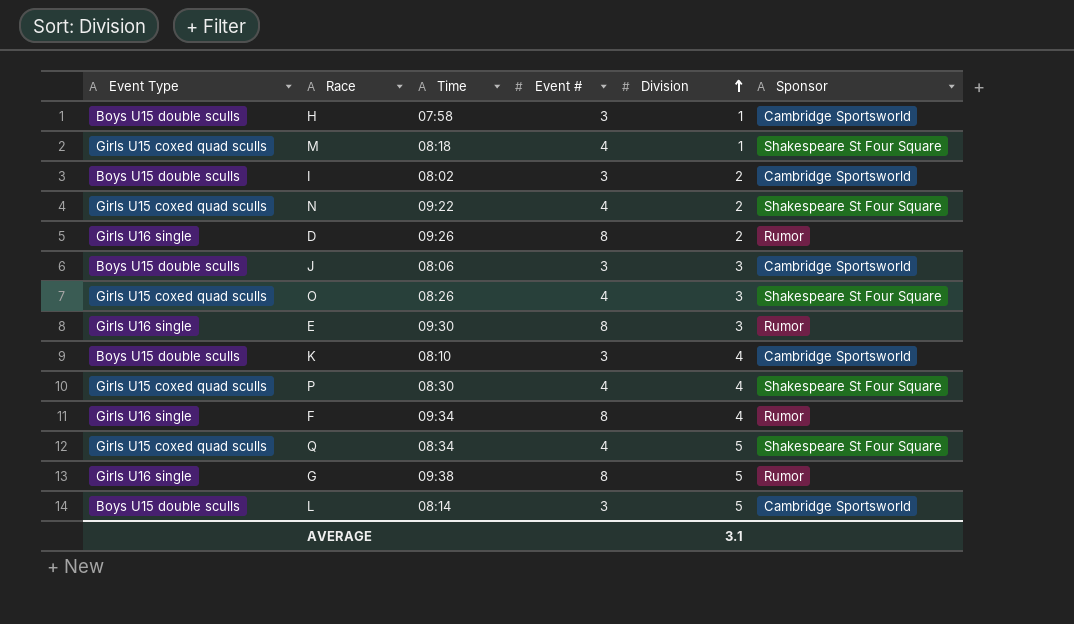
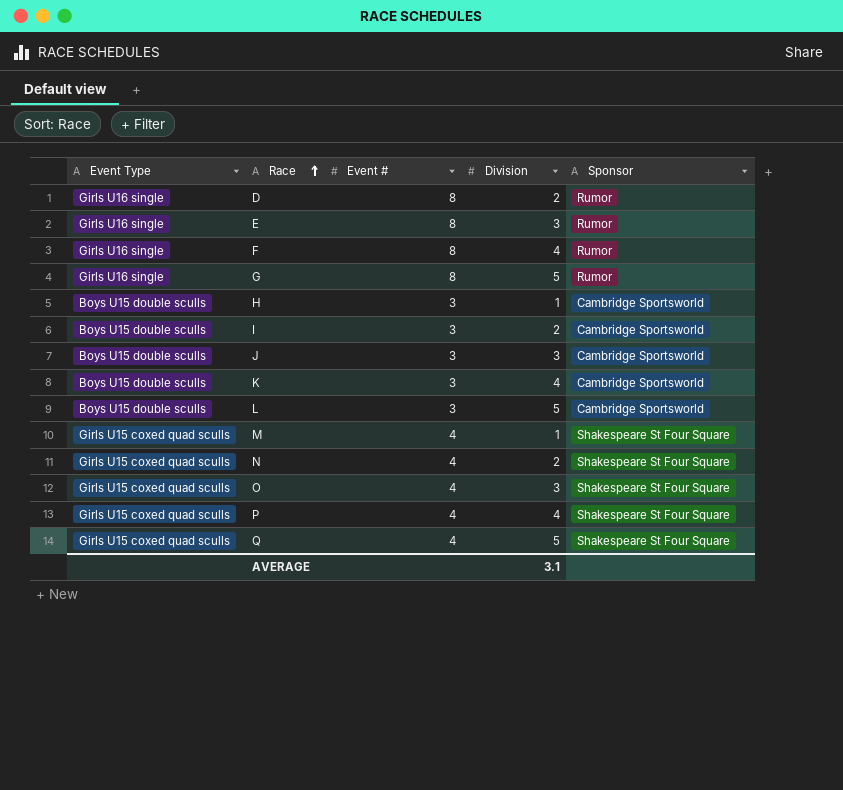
row order: Division ascending -> Race ascending
column Time | position: 3 -> none

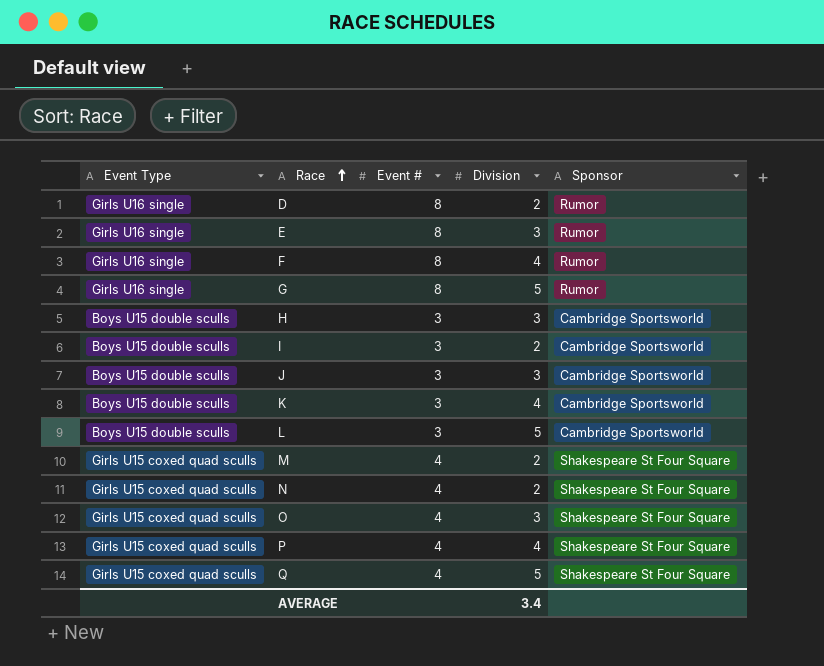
H | Division: 1 -> 3
M | Division: 1 -> 2
AVERAGE | Division: 3.1 -> 3.4

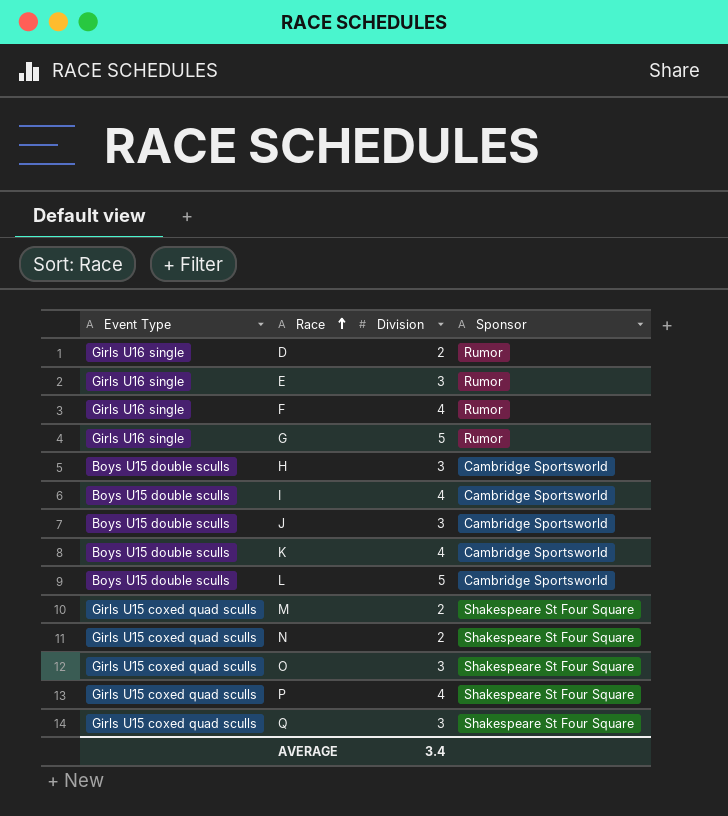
column Event # | position: 3 -> none
I | Division: 2 -> 4
Q | Division: 5 -> 3

